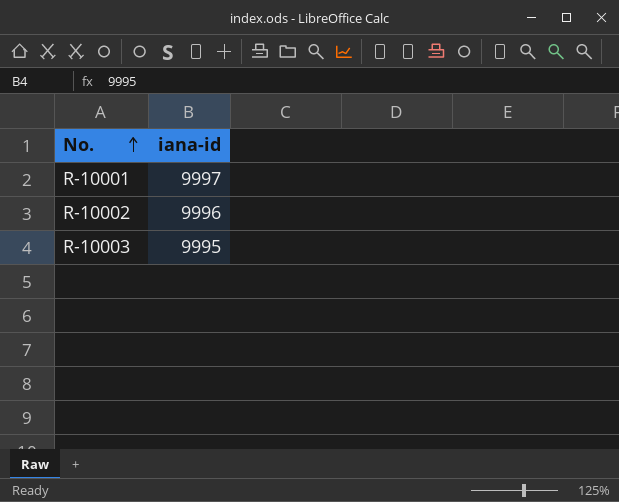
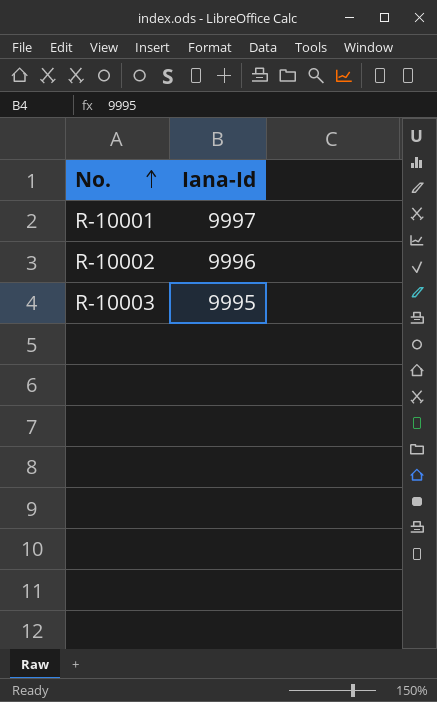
column name: iana-id -> Iana-Id

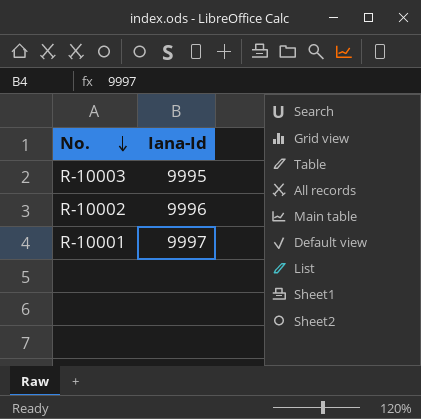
row order: No. ascending -> No. descending

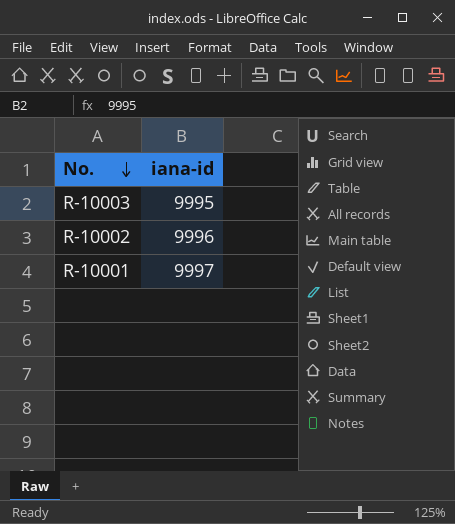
column name: Iana-Id -> iana-id

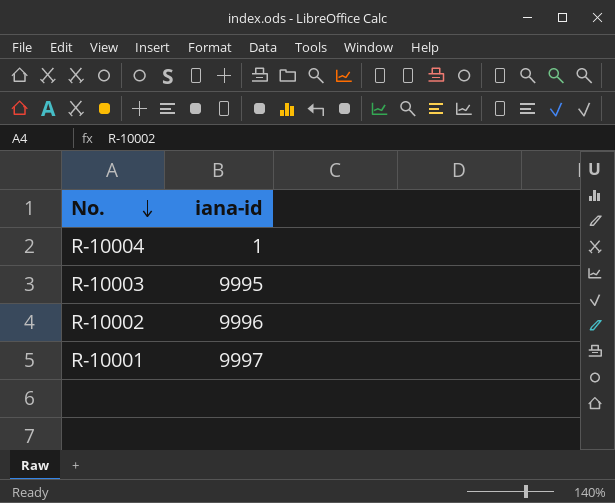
row R-10004: none -> 1

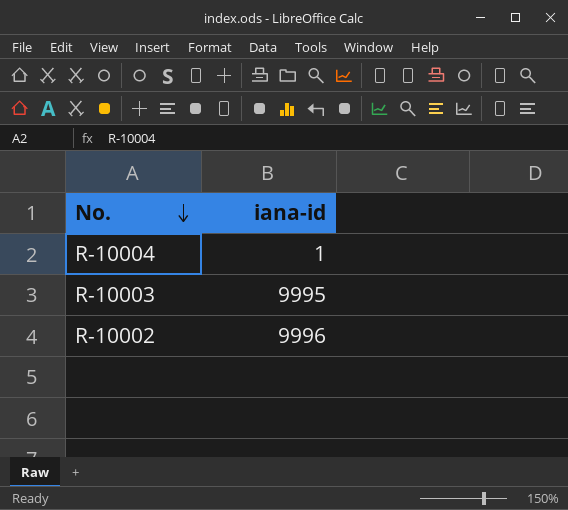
row R-10001: 9997 -> none

